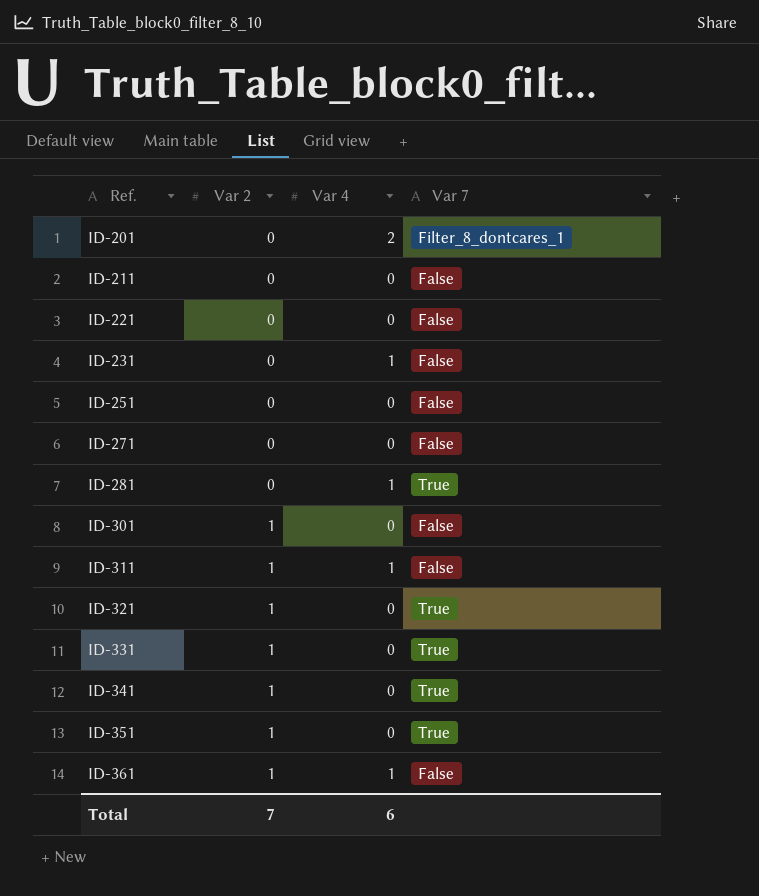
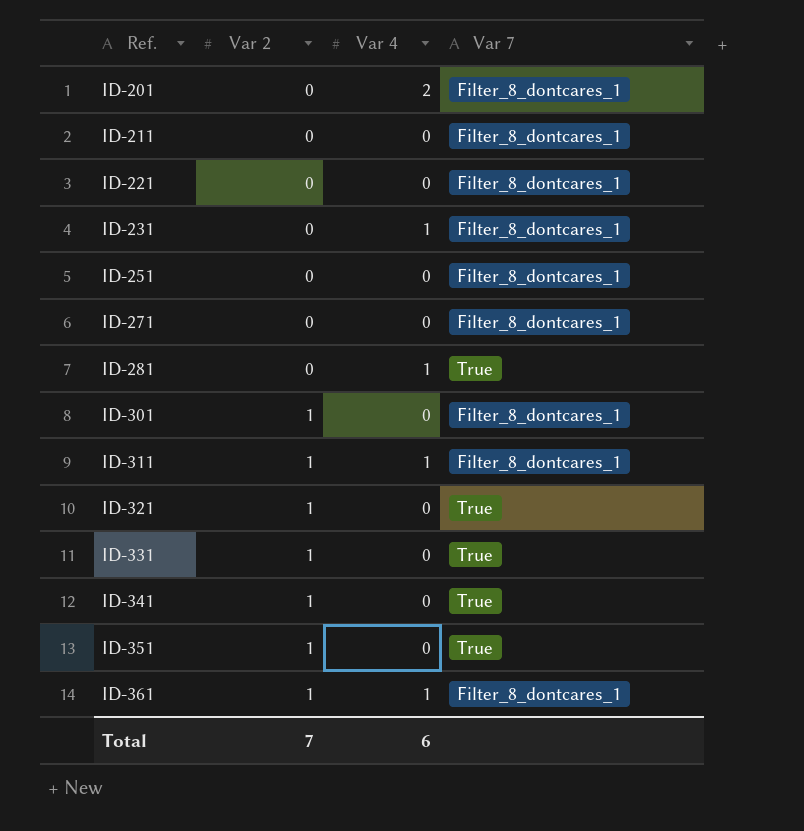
ID-211 | Var 7: False -> Filter_8_dontcares_1
ID-221 | Var 7: False -> Filter_8_dontcares_1
ID-231 | Var 7: False -> Filter_8_dontcares_1
ID-251 | Var 7: False -> Filter_8_dontcares_1
ID-271 | Var 7: False -> Filter_8_dontcares_1
ID-301 | Var 7: False -> Filter_8_dontcares_1
ID-311 | Var 7: False -> Filter_8_dontcares_1
ID-361 | Var 7: False -> Filter_8_dontcares_1

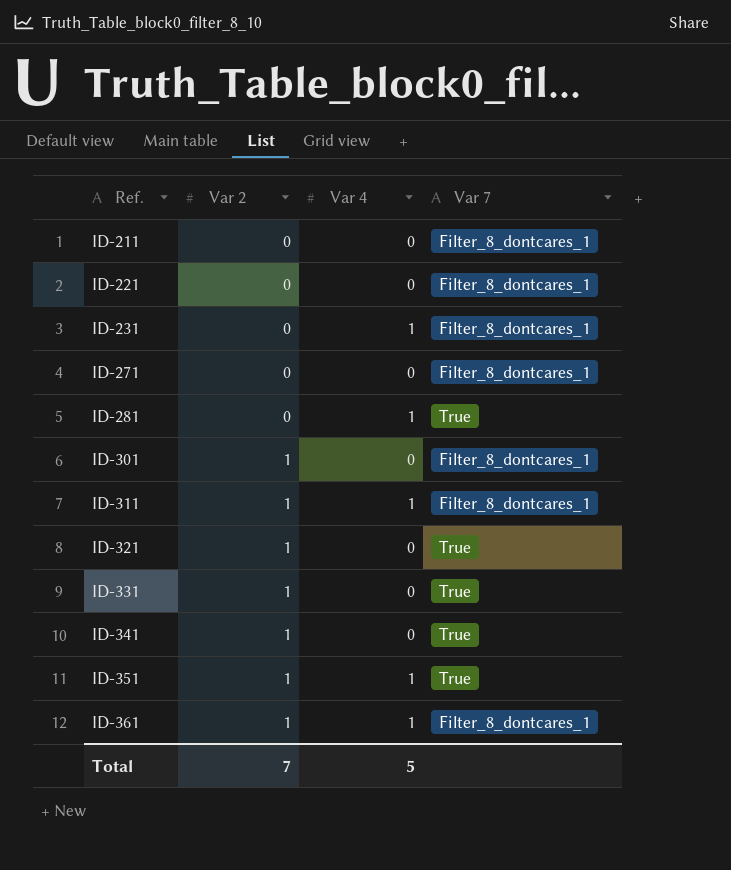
row ID-201: 0 | 2 | Filter_8_dontcares_1 -> none
row ID-251: 0 | 0 | Filter_8_dontcares_1 -> none
ID-351 | Var 4: 0 -> 1
Total | Var 4: 6 -> 5

